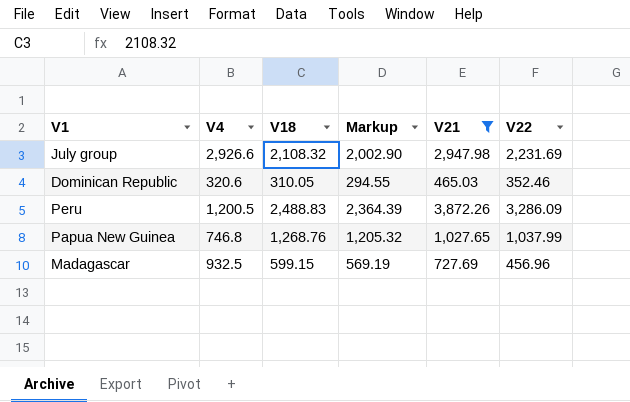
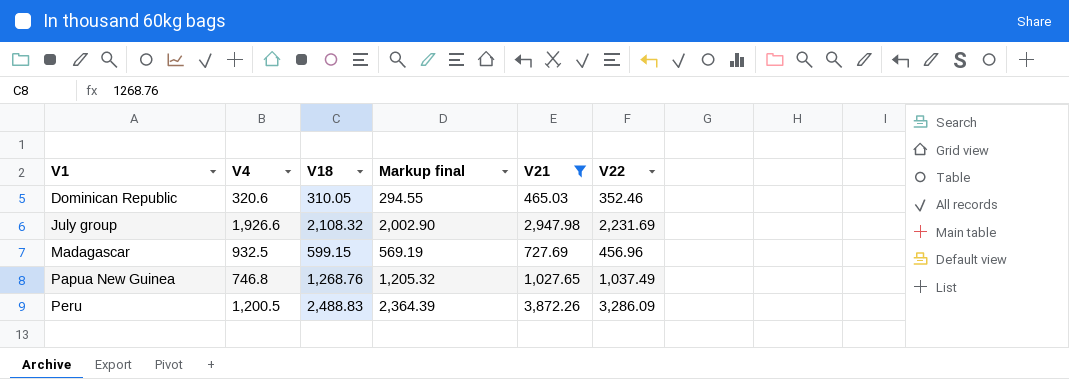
row order: none -> V1 ascending
column name: Markup -> Markup final
July group | V4: 2,926.6 -> 1,926.6
Papua New Guinea | V22: 1,037.99 -> 1,037.49

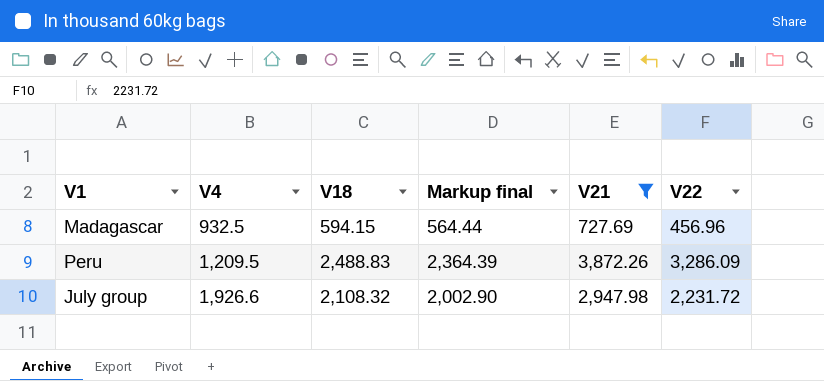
row order: V1 ascending -> V4 ascending
row Dominican Republic: 320.6 | 310.05 | 294.55 | 465.03 | 352.46 -> none
row Papua New Guinea: 746.8 | 1,268.76 | 1,205.32 | 1,027.65 | 1,037.49 -> none
Madagascar | V18: 599.15 -> 594.15
Madagascar | Markup final: 569.19 -> 564.44
Peru | V4: 1,200.5 -> 1,209.5
July group | V22: 2,231.69 -> 2,231.72

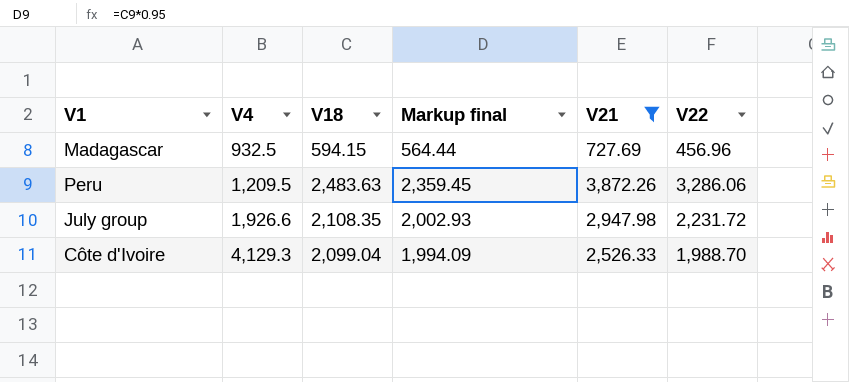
Peru | V18: 2,488.83 -> 2,483.63
Peru | Markup final: 2,364.39 -> 2,359.45
Peru | V22: 3,286.09 -> 3,286.06
July group | V18: 2,108.32 -> 2,108.35
July group | Markup final: 2,002.90 -> 2,002.93
row Côte d'Ivoire: none -> 4,129.3 | 2,099.04 | 1,994.09 | 2,526.33 | 1,988.70

